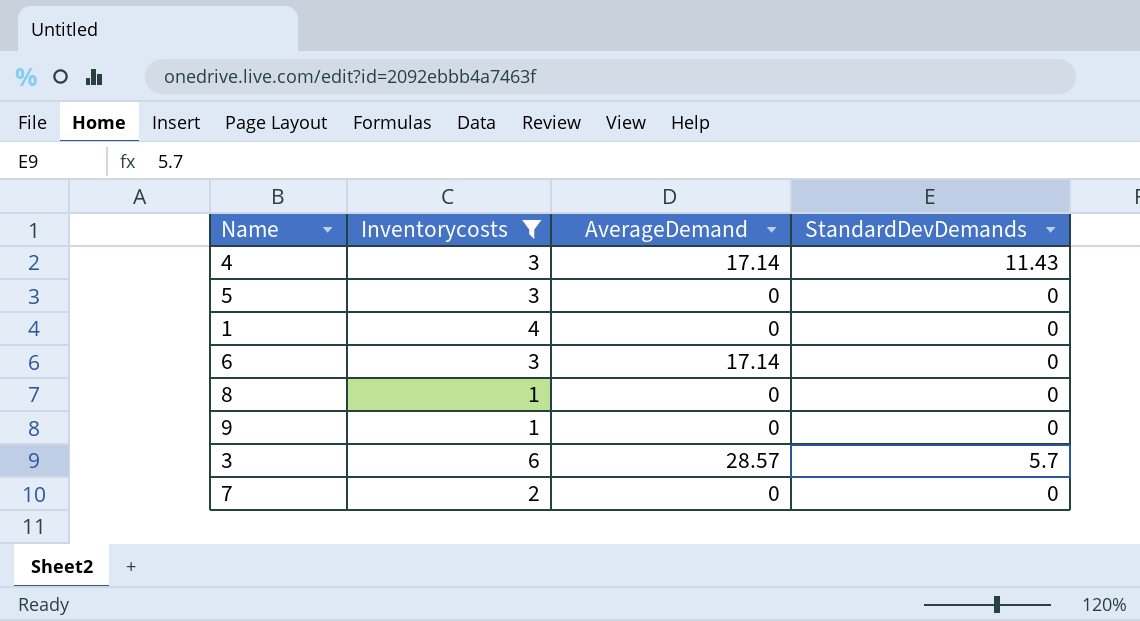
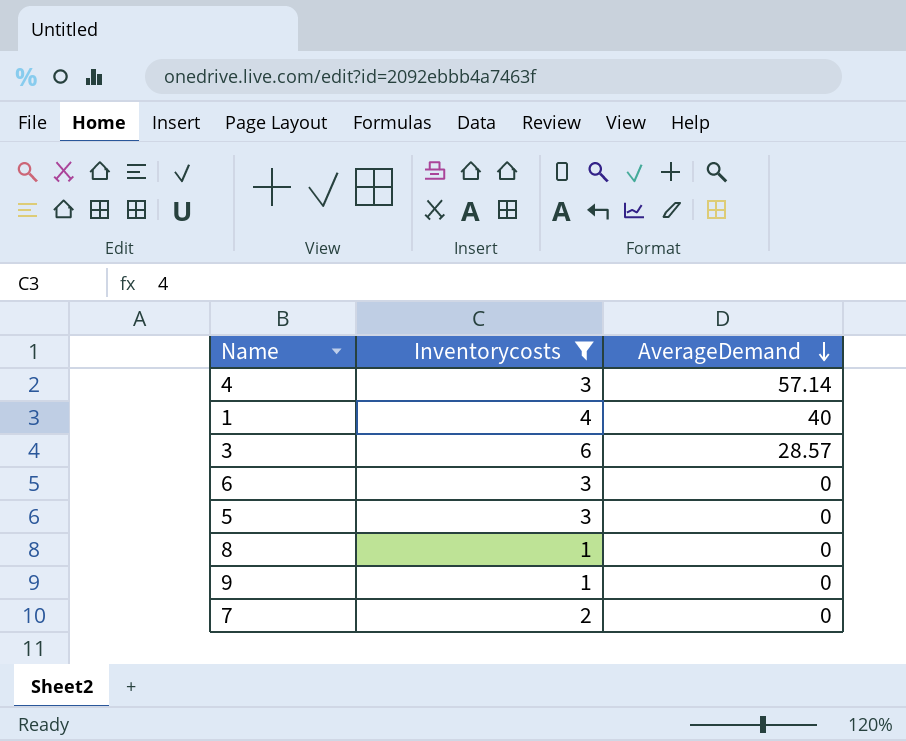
row order: none -> AverageDemand descending
column StandardDevDemands | position: 4 -> none
4 | AverageDemand: 17.14 -> 57.14
1 | AverageDemand: 0 -> 40
6 | AverageDemand: 17.14 -> 0

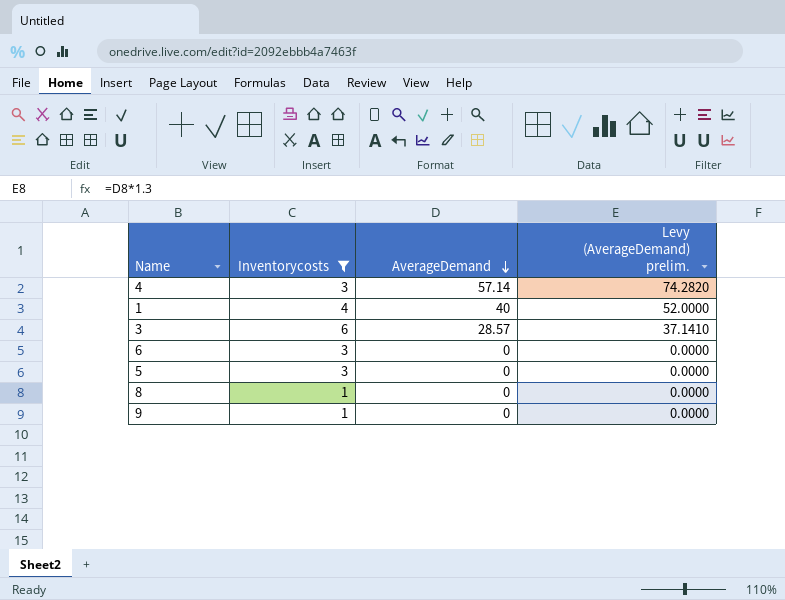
column Levy (AverageDemand) prelim. | formula: none -> [AverageDemand] * 1.3
row 7: 2 | 0 -> none

